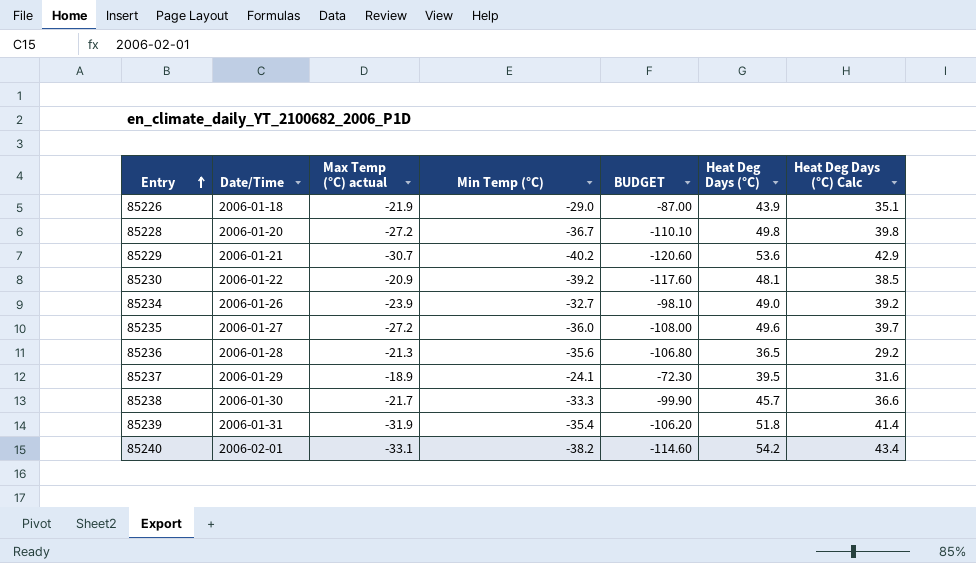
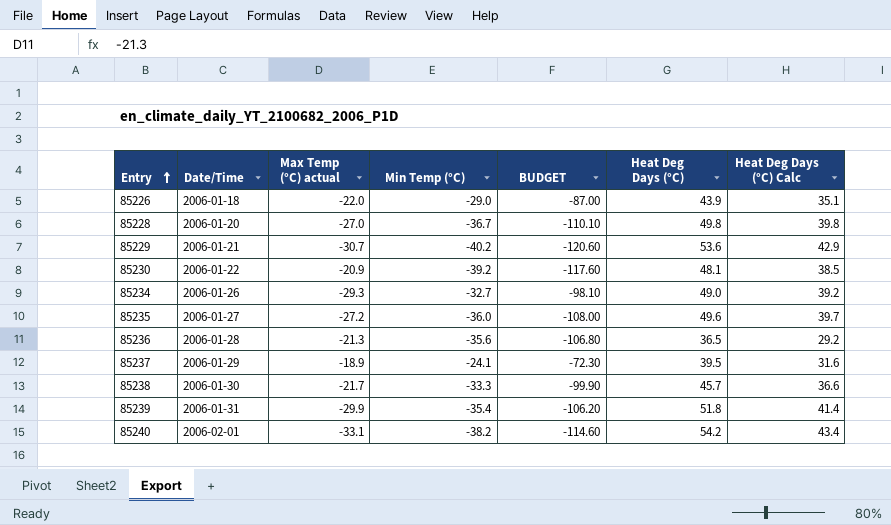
85226 | Max Temp (°C) actual: -21.9 -> -22.0
85228 | Max Temp (°C) actual: -27.2 -> -27.0
85234 | Max Temp (°C) actual: -23.9 -> -29.3
85239 | Max Temp (°C) actual: -31.9 -> -29.9

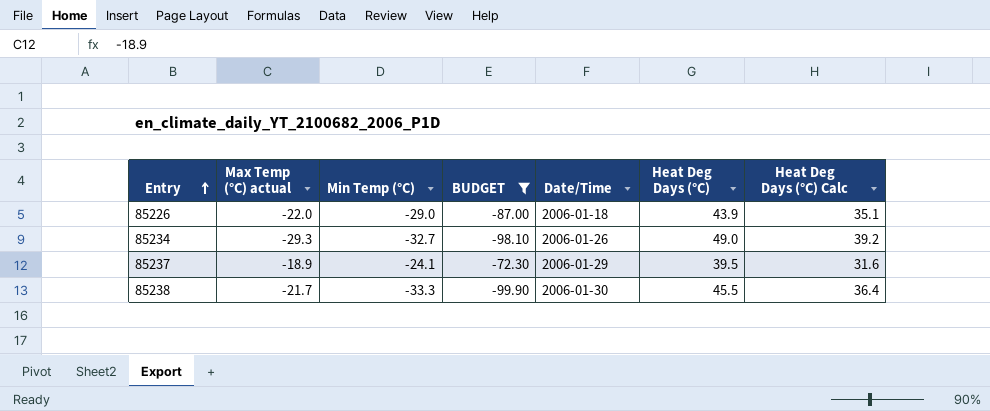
filter: none -> BUDGET >= -99.90
column Date/Time | position: 2 -> 5
85238 | Heat Deg Days (°C): 45.7 -> 45.5
85238 | Heat Deg Days (°C) Calc: 36.6 -> 36.4

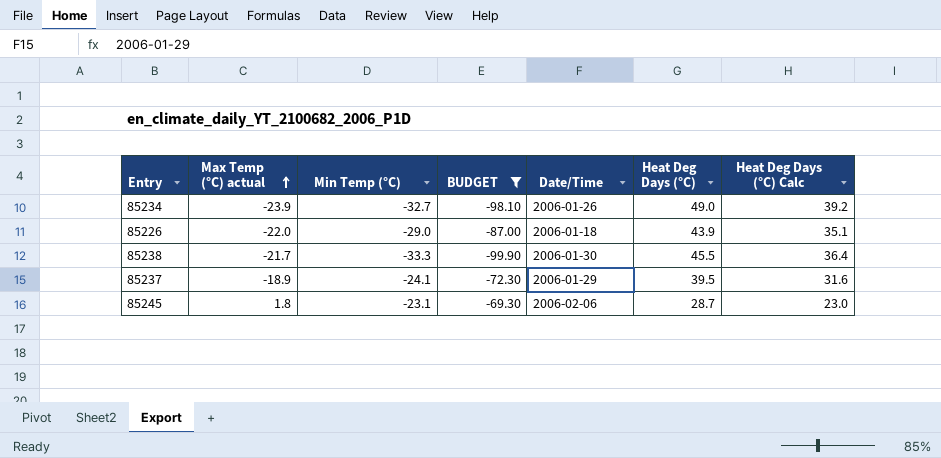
row order: Entry ascending -> Max Temp (°C) actual ascending
85234 | Max Temp (°C) actual: -29.3 -> -23.9
row 85245: none -> 1.8 | -23.1 | -69.30 | 2006-02-06 | 28.7 | 23.0

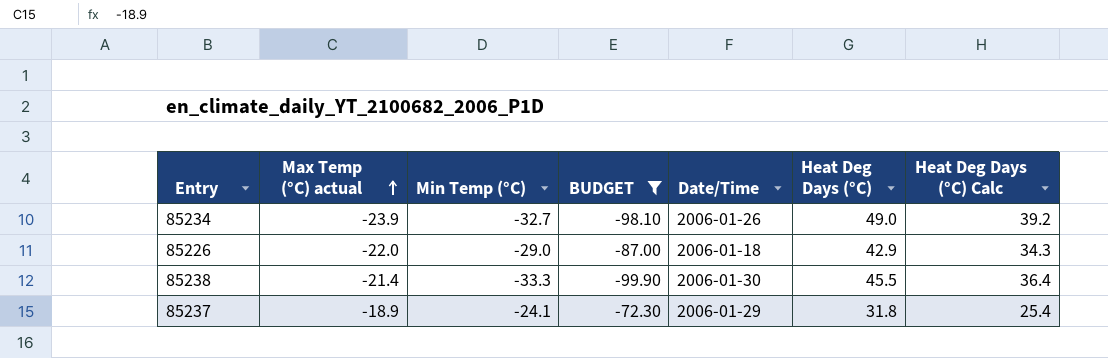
row 85245: 1.8 | -23.1 | -69.30 | 2006-02-06 | 28.7 | 23.0 -> none
85226 | Heat Deg Days (°C): 43.9 -> 42.9
85226 | Heat Deg Days (°C) Calc: 35.1 -> 34.3
85238 | Max Temp (°C) actual: -21.7 -> -21.4
85237 | Heat Deg Days (°C): 39.5 -> 31.8
85237 | Heat Deg Days (°C) Calc: 31.6 -> 25.4

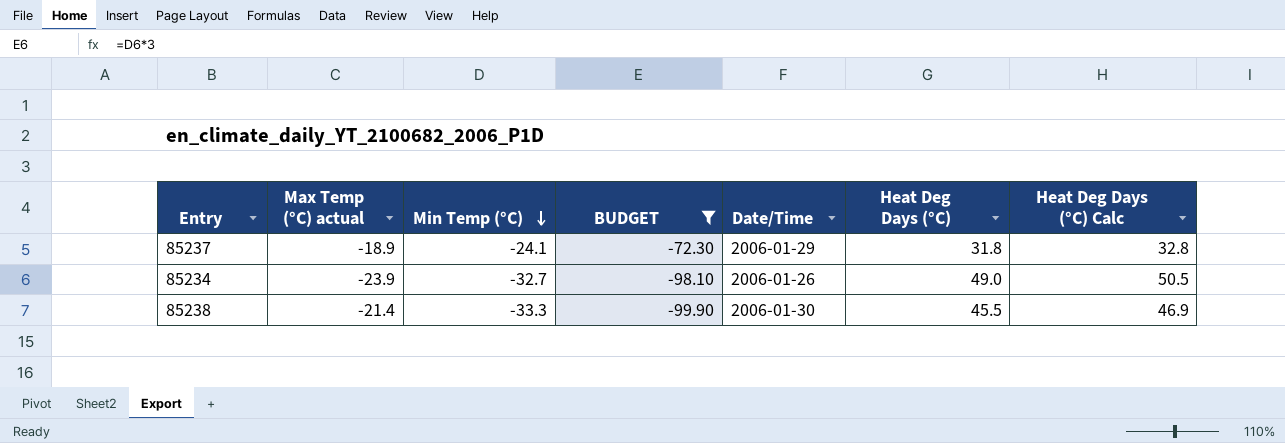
row order: Max Temp (°C) actual ascending -> Min Temp (°C) descending
column Heat Deg Days (°C) Calc | formula: [Heat Deg Days (°C)] * 0.8 -> [Heat Deg Days (°C)] * 1.03
row 85226: -22.0 | -29.0 | -87.00 | 2006-01-18 | 42.9 | 34.3 -> none

